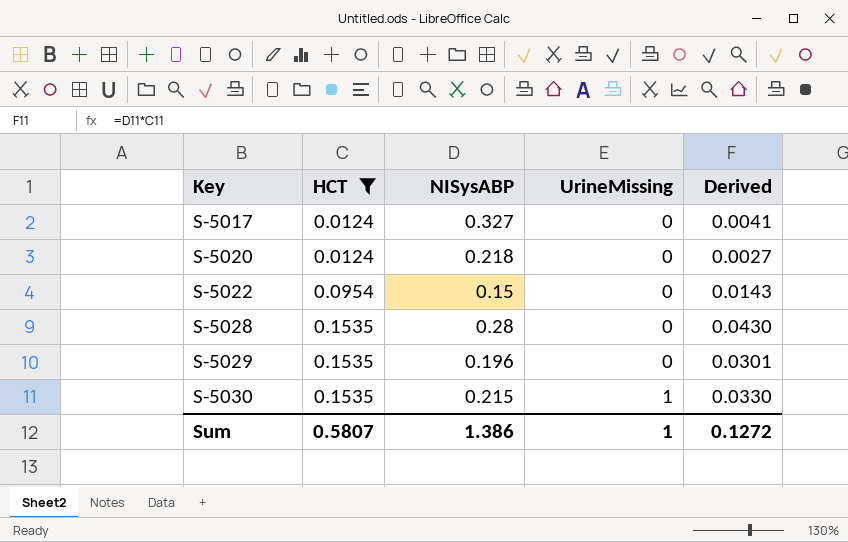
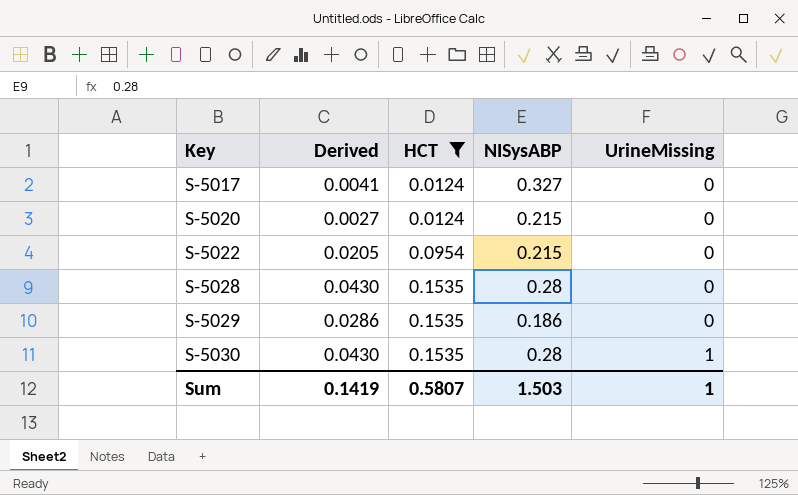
column Derived | position: 5 -> 2
S-5020 | NISysABP: 0.218 -> 0.215
S-5022 | Derived: 0.0143 -> 0.0205
S-5022 | NISysABP: 0.15 -> 0.215
S-5029 | Derived: 0.0301 -> 0.0286
S-5029 | NISysABP: 0.196 -> 0.186
S-5030 | Derived: 0.0330 -> 0.0430
S-5030 | NISysABP: 0.215 -> 0.28
Sum | Derived: 0.1272 -> 0.1419
Sum | NISysABP: 1.386 -> 1.503

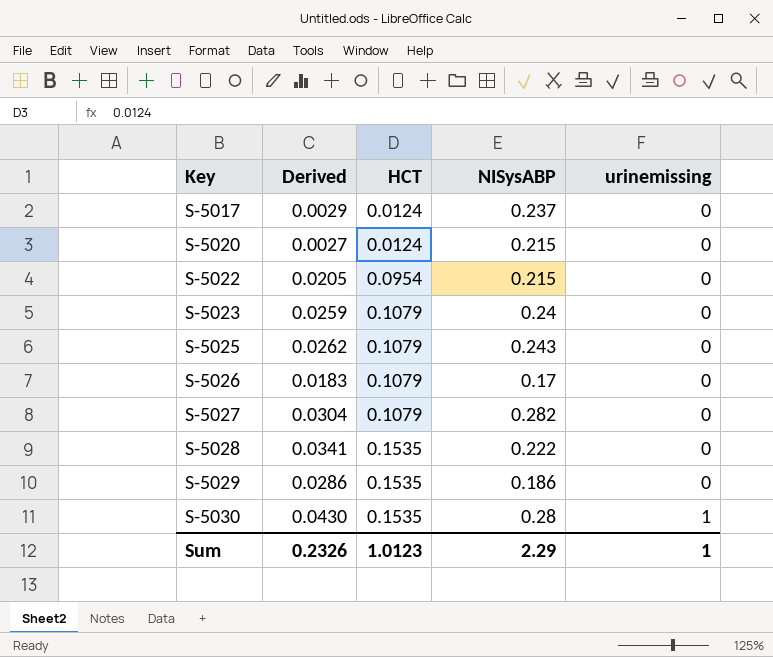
filter: HCT != 0.1079 -> none
column name: UrineMissing -> urinemissing
S-5017 | Derived: 0.0041 -> 0.0029
S-5017 | NISysABP: 0.327 -> 0.237
S-5028 | Derived: 0.0430 -> 0.0341
S-5028 | NISysABP: 0.28 -> 0.222
Sum | Derived: 0.1419 -> 0.2326
Sum | HCT: 0.5807 -> 1.0123
Sum | NISysABP: 1.503 -> 2.29

